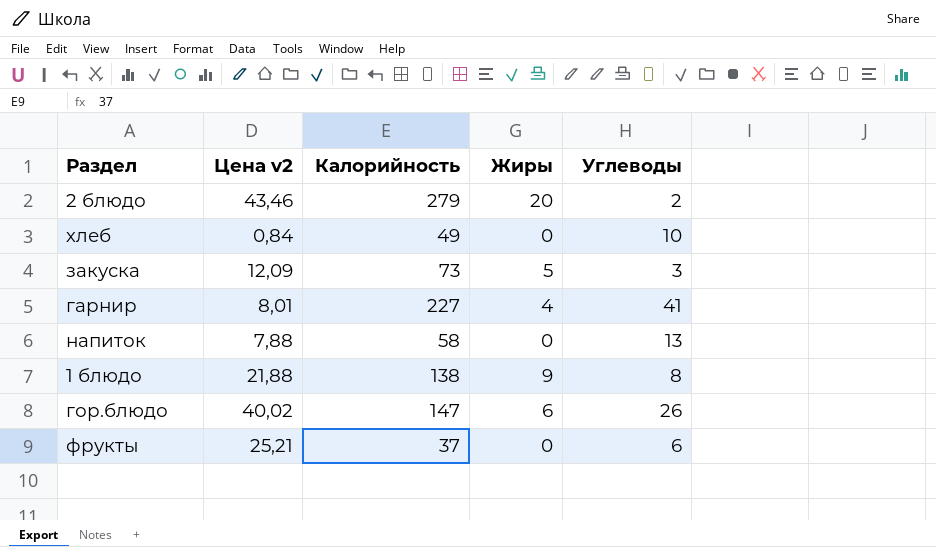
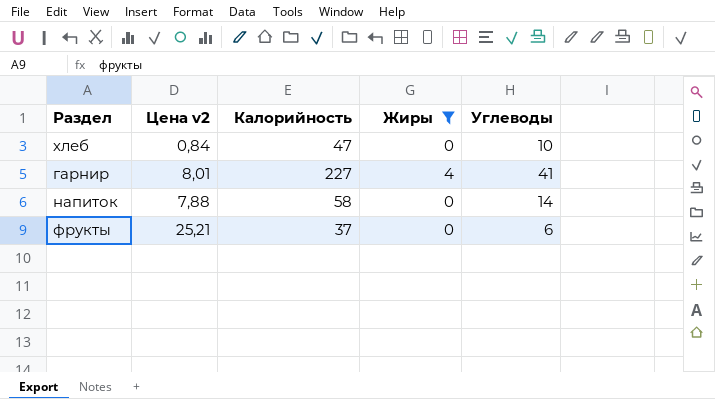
filter: none -> Жиры <= 4
хлеб | Калорийность: 49 -> 47
напиток | Углеводы: 13 -> 14

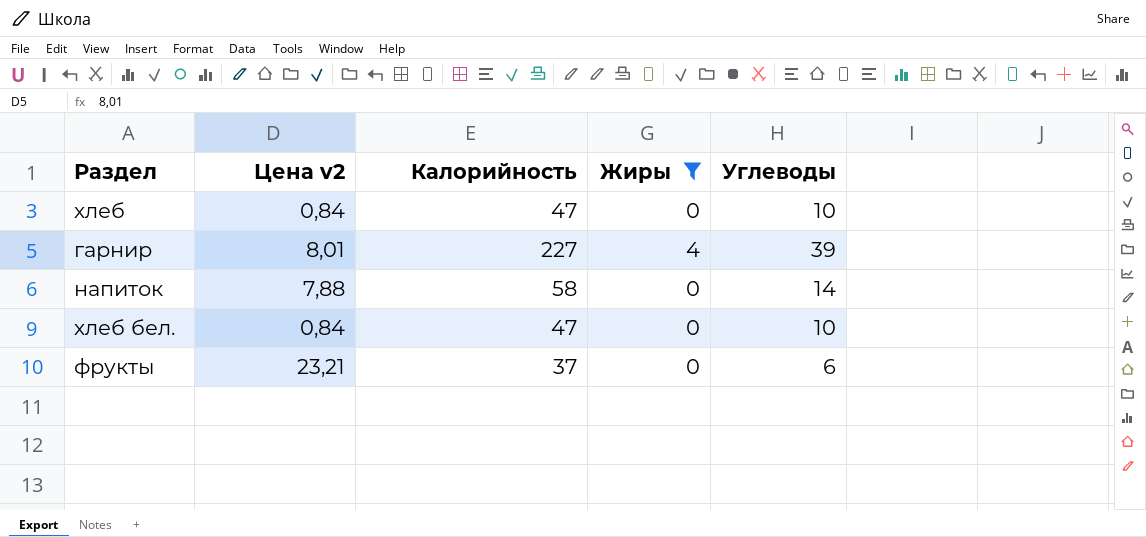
гарнир | Углеводы: 41 -> 39
row хлеб бел.: none -> 0,84 | 47 | 0 | 10
фрукты | Цена v2: 25,21 -> 23,21

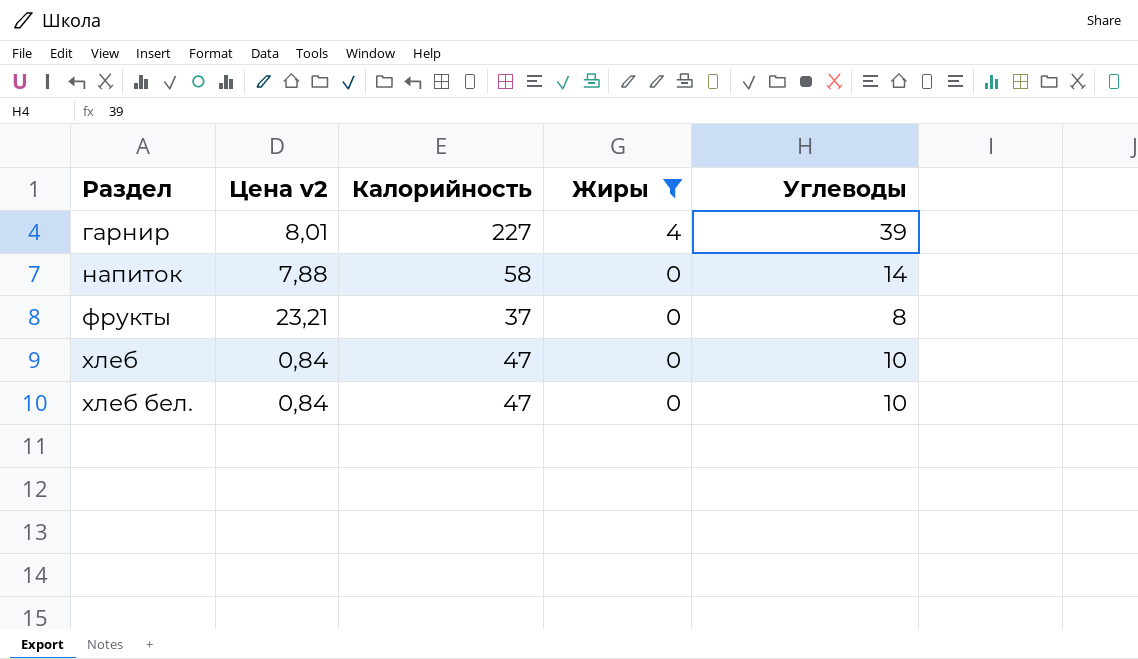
row order: none -> Раздел ascending
фрукты | Углеводы: 6 -> 8

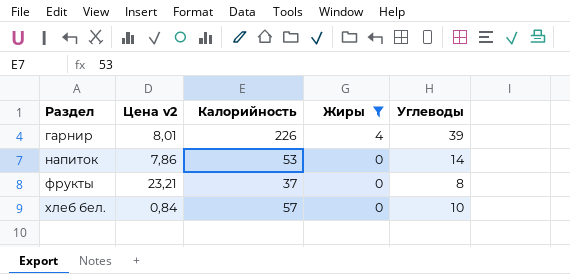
row хлеб: 0,84 | 47 | 0 | 10 -> none
гарнир | Калорийность: 227 -> 226
напиток | Цена v2: 7,88 -> 7,86
напиток | Калорийность: 58 -> 53
хлеб бел. | Калорийность: 47 -> 57

